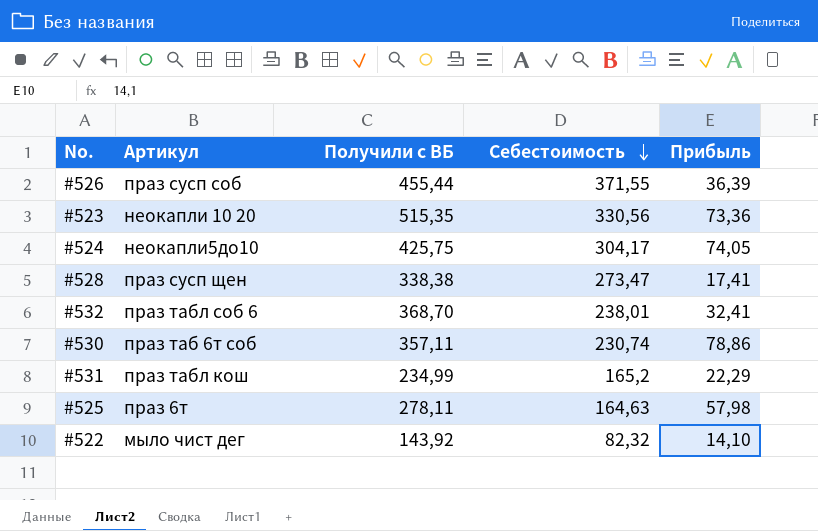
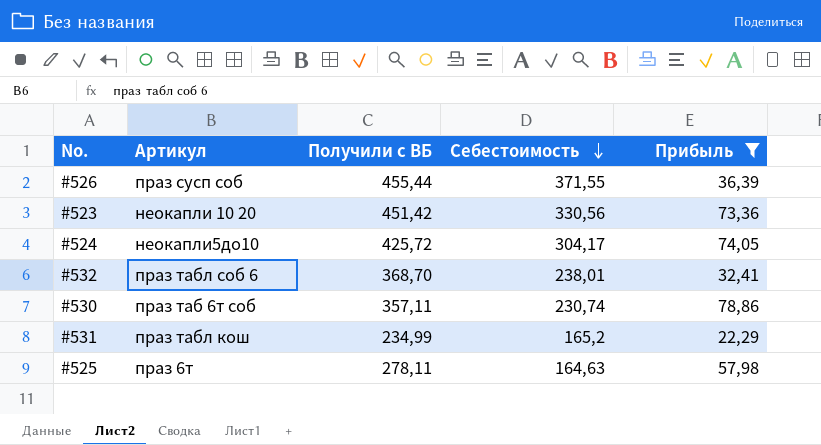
filter: none -> Прибыль >= 22,29
#523 | Получили с ВБ: 515,35 -> 451,42
#524 | Получили с ВБ: 425,75 -> 425,72

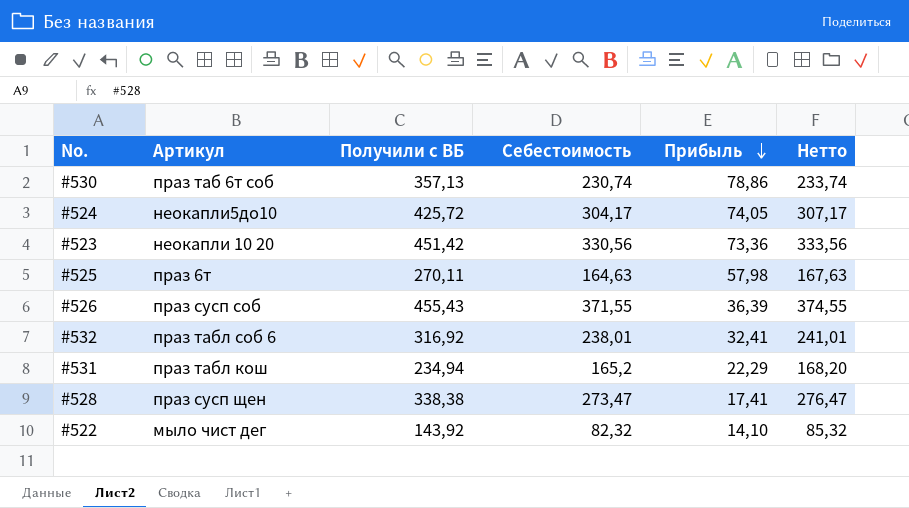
filter: Прибыль >= 22,29 -> none
row order: Себестоимость descending -> Прибыль descending
column Нетто | formula: none -> [Себестоимость] + 3
#530 | Получили с ВБ: 357,11 -> 357,13
#525 | Получили с ВБ: 278,11 -> 270,11
#526 | Получили с ВБ: 455,44 -> 455,43
#532 | Получили с ВБ: 368,70 -> 316,92
#531 | Получили с ВБ: 234,99 -> 234,94

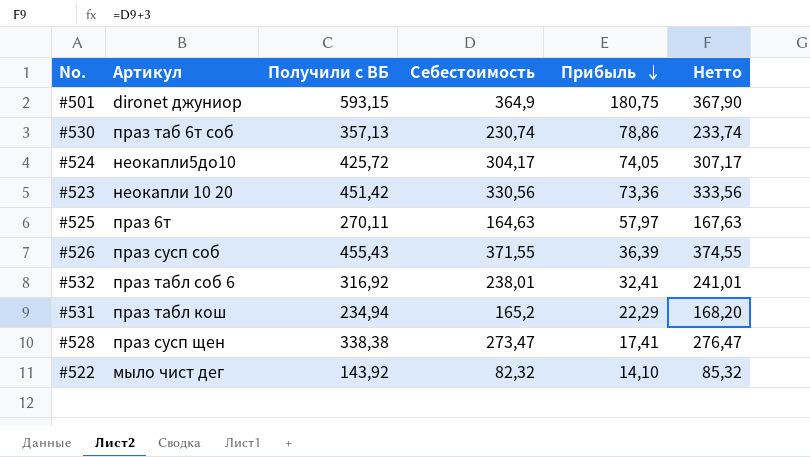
row #501: none -> dironet джуниор | 593,15 | 364,9 | 180,75 | 367,90
#525 | Прибыль: 57,98 -> 57,97

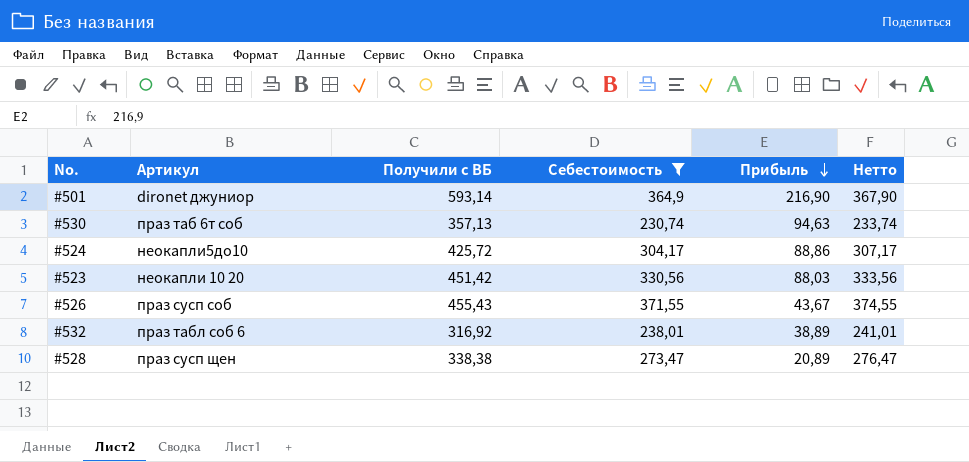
filter: none -> Себестоимость >= 230,74
#501 | Получили с ВБ: 593,15 -> 593,14
#501 | Прибыль: 180,75 -> 216,90
#530 | Прибыль: 78,86 -> 94,63
#524 | Прибыль: 74,05 -> 88,86
#523 | Прибыль: 73,36 -> 88,03
#526 | Прибыль: 36,39 -> 43,67
#532 | Прибыль: 32,41 -> 38,89
#528 | Прибыль: 17,41 -> 20,89

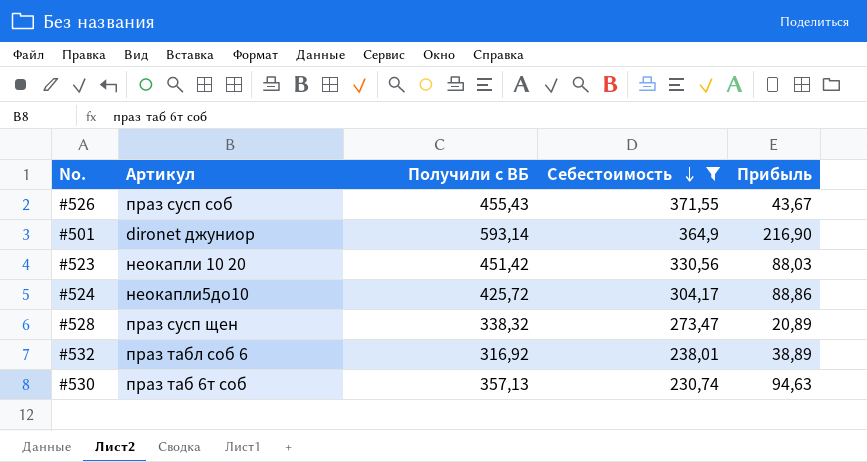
row order: Прибыль descending -> Себестоимость descending
column Нетто | formula: [Себестоимость] + 3 -> none
#528 | Получили с ВБ: 338,38 -> 338,32

